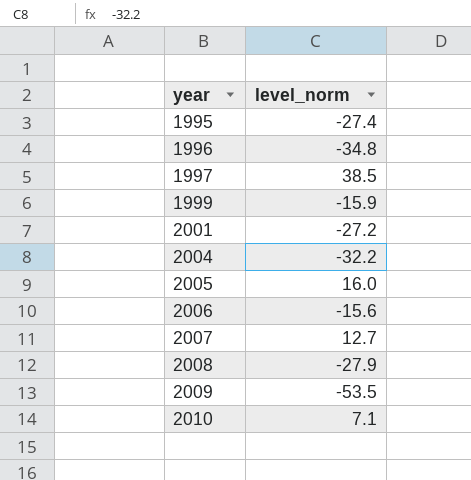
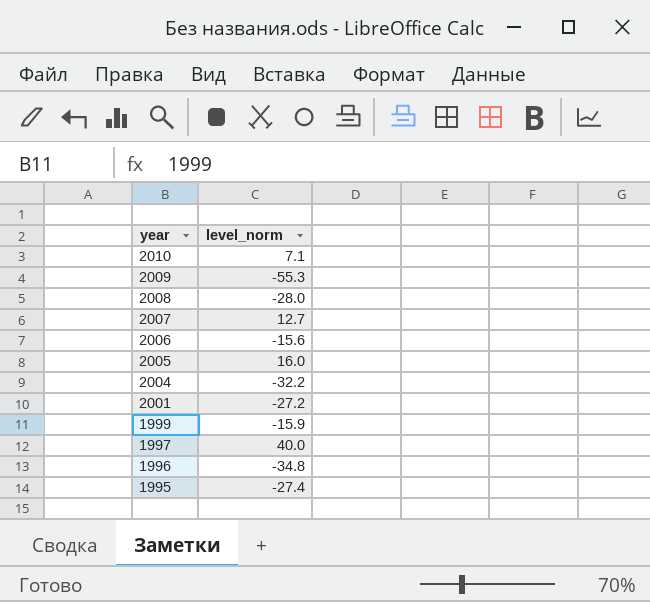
row order: year ascending -> year descending
2009 | level_norm: -53.5 -> -55.3
2008 | level_norm: -27.9 -> -28.0
1997 | level_norm: 38.5 -> 40.0

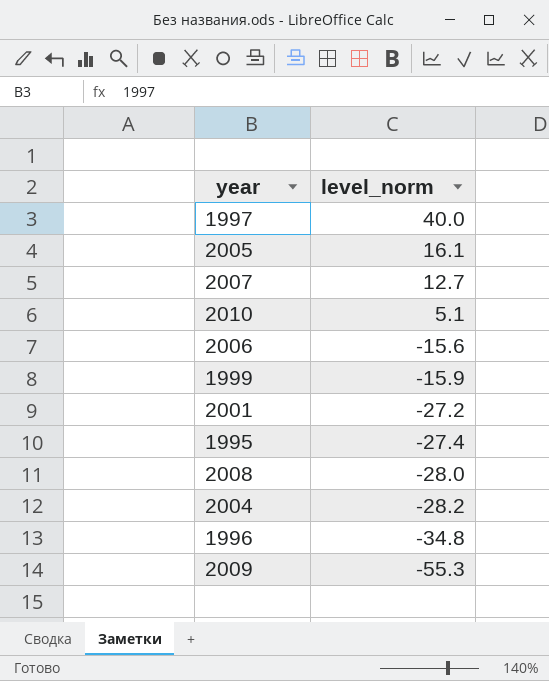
row order: year descending -> level_norm descending
2005 | level_norm: 16.0 -> 16.1
2010 | level_norm: 7.1 -> 5.1
2004 | level_norm: -32.2 -> -28.2

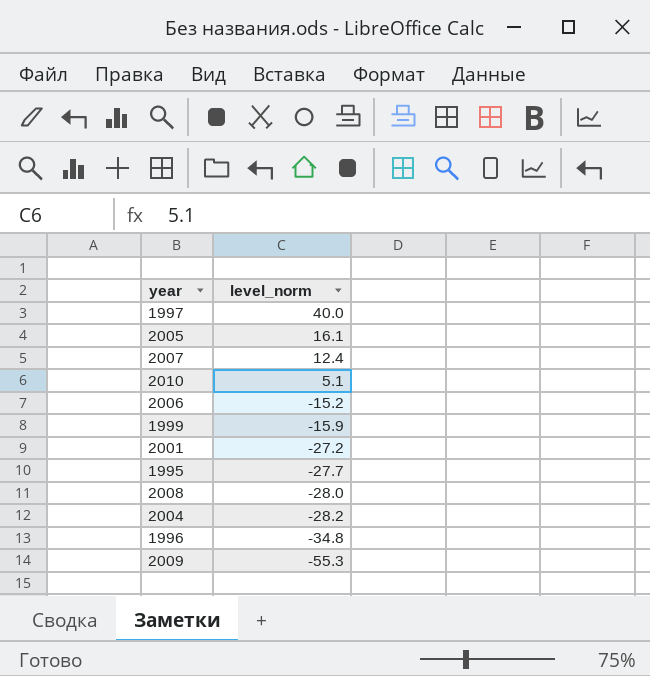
2007 | level_norm: 12.7 -> 12.4
2006 | level_norm: -15.6 -> -15.2
1995 | level_norm: -27.4 -> -27.7

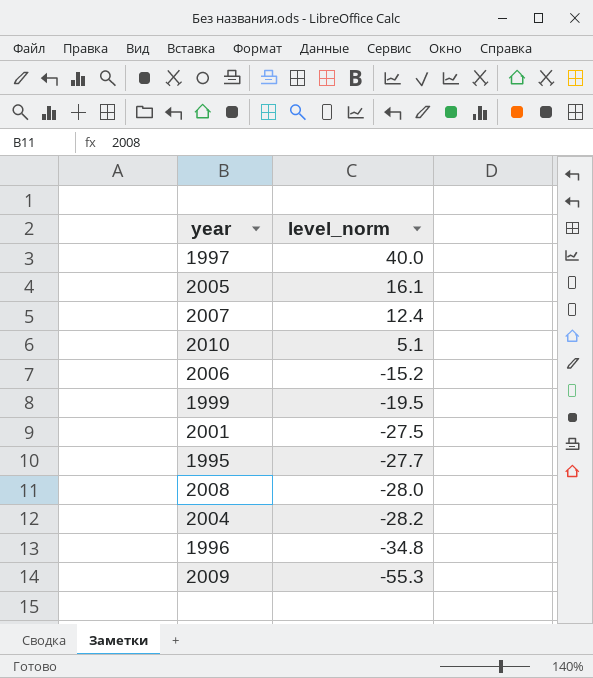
1999 | level_norm: -15.9 -> -19.5
2001 | level_norm: -27.2 -> -27.5

